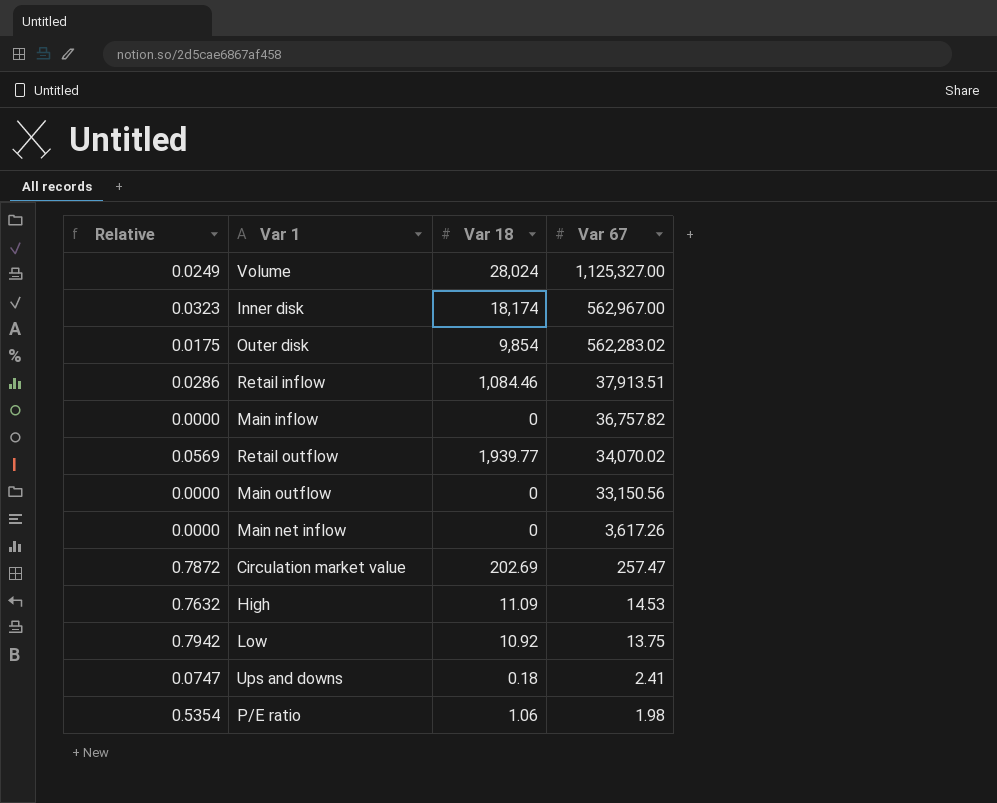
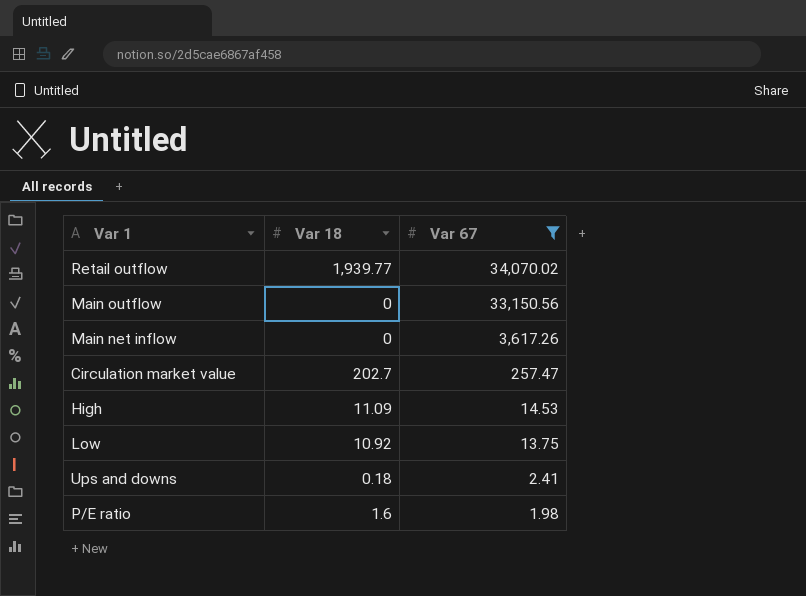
filter: none -> Var 67 <= 34,070.02
column Relative | formula: [Var 18] / [Var 67] -> none
Circulation market value | Var 18: 202.69 -> 202.7
P/E ratio | Var 18: 1.06 -> 1.6

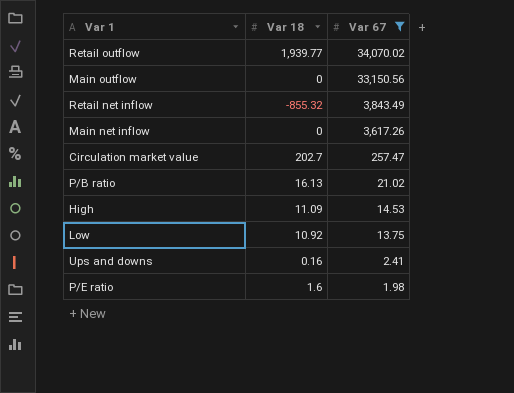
row Retail net inflow: none -> -855.32 | 3,843.49
row P/B ratio: none -> 16.13 | 21.02
Ups and downs | Var 18: 0.18 -> 0.16

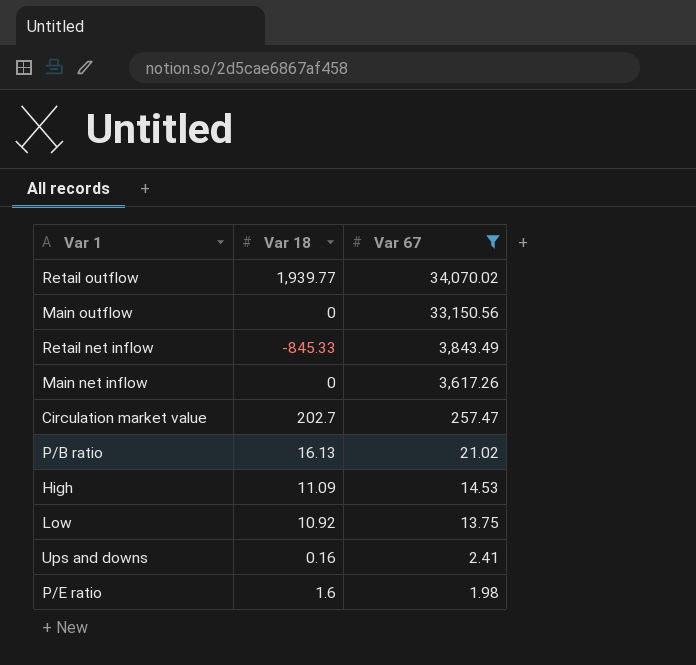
Retail net inflow | Var 18: -855.32 -> -845.33

